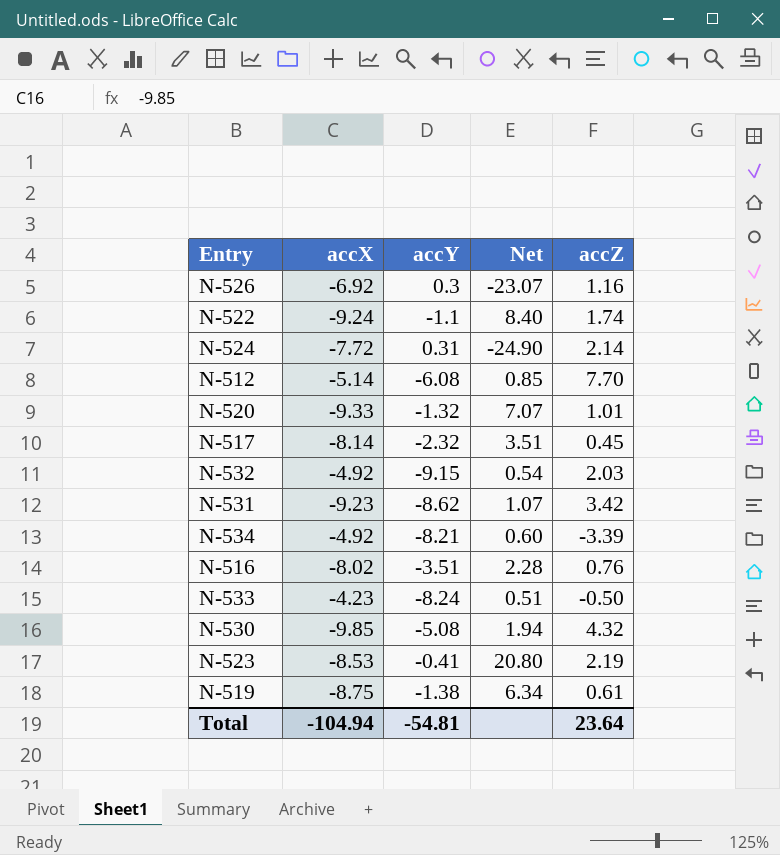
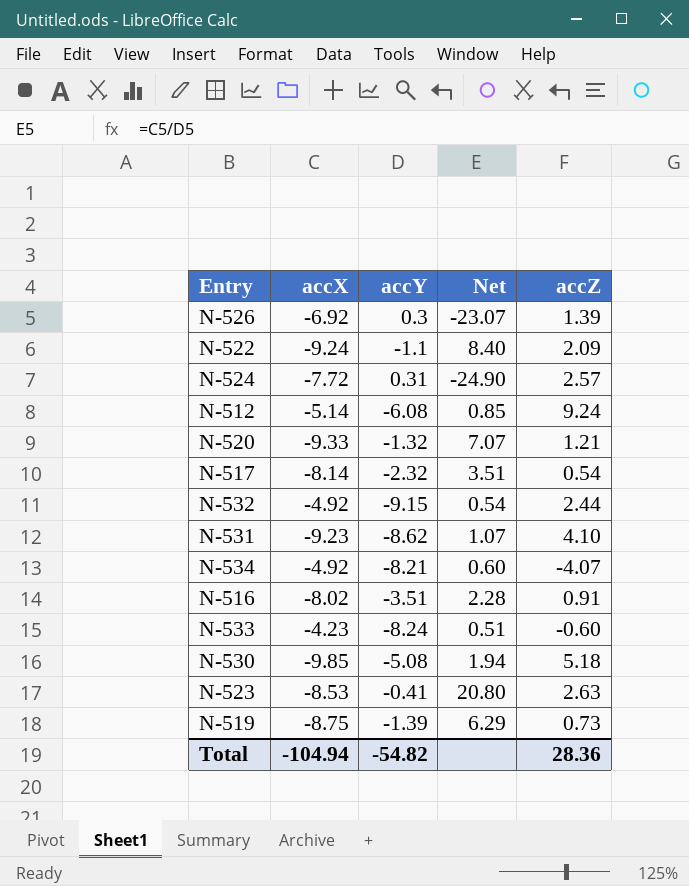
N-526 | accZ: 1.16 -> 1.39
N-522 | accZ: 1.74 -> 2.09
N-524 | accZ: 2.14 -> 2.57
N-512 | accZ: 7.70 -> 9.24
N-520 | accZ: 1.01 -> 1.21
N-517 | accZ: 0.45 -> 0.54
N-532 | accZ: 2.03 -> 2.44
N-531 | accZ: 3.42 -> 4.10
N-534 | accZ: -3.39 -> -4.07
N-516 | accZ: 0.76 -> 0.91
N-533 | accZ: -0.50 -> -0.60
N-530 | accZ: 4.32 -> 5.18
N-523 | accZ: 2.19 -> 2.63
N-519 | accY: -1.38 -> -1.39
N-519 | Net: 6.34 -> 6.29
N-519 | accZ: 0.61 -> 0.73
Total | accY: -54.81 -> -54.82
Total | accZ: 23.64 -> 28.36

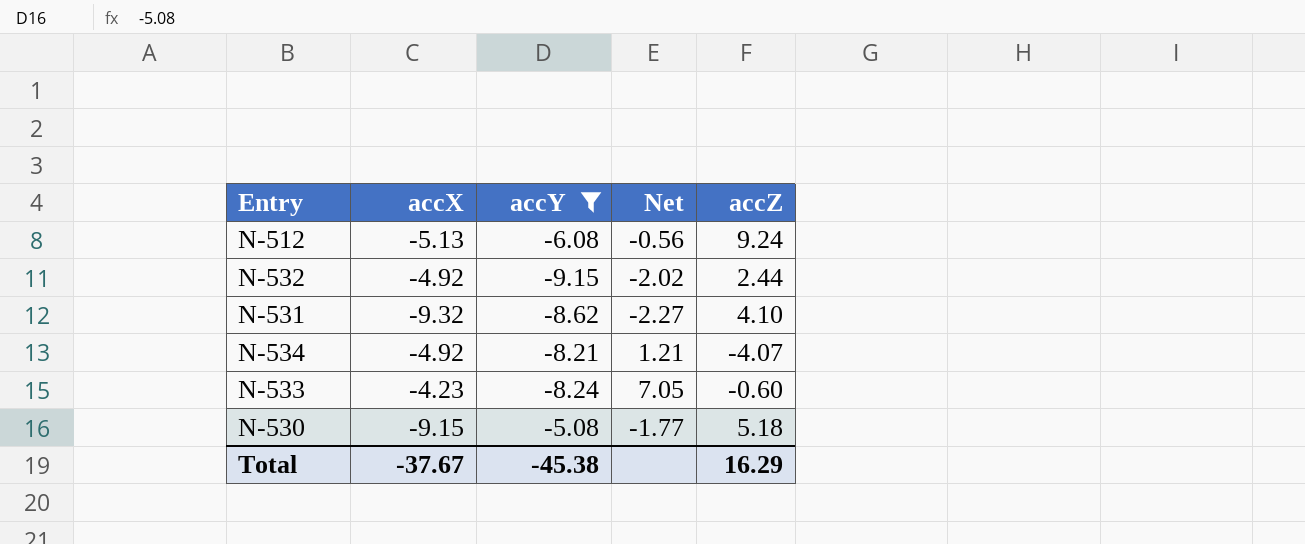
filter: none -> accY <= -5.08
column Net | formula: [accX] / [accY] -> [accX] / [accZ]
N-512 | accX: -5.14 -> -5.13
N-531 | accX: -9.23 -> -9.32
N-530 | accX: -9.85 -> -9.15
Total | accX: -104.94 -> -37.67
Total | accY: -54.82 -> -45.38
Total | accZ: 28.36 -> 16.29

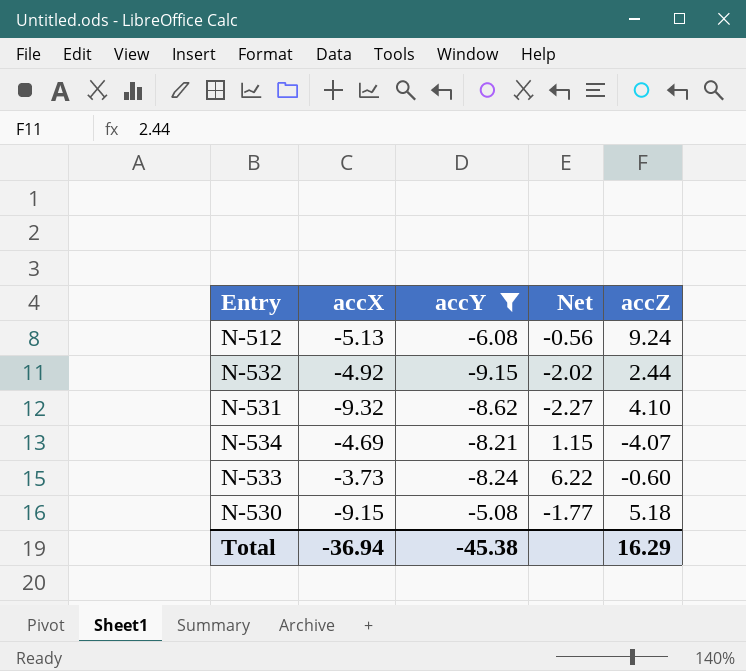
N-534 | accX: -4.92 -> -4.69
N-534 | Net: 1.21 -> 1.15
N-533 | accX: -4.23 -> -3.73
N-533 | Net: 7.05 -> 6.22
Total | accX: -37.67 -> -36.94

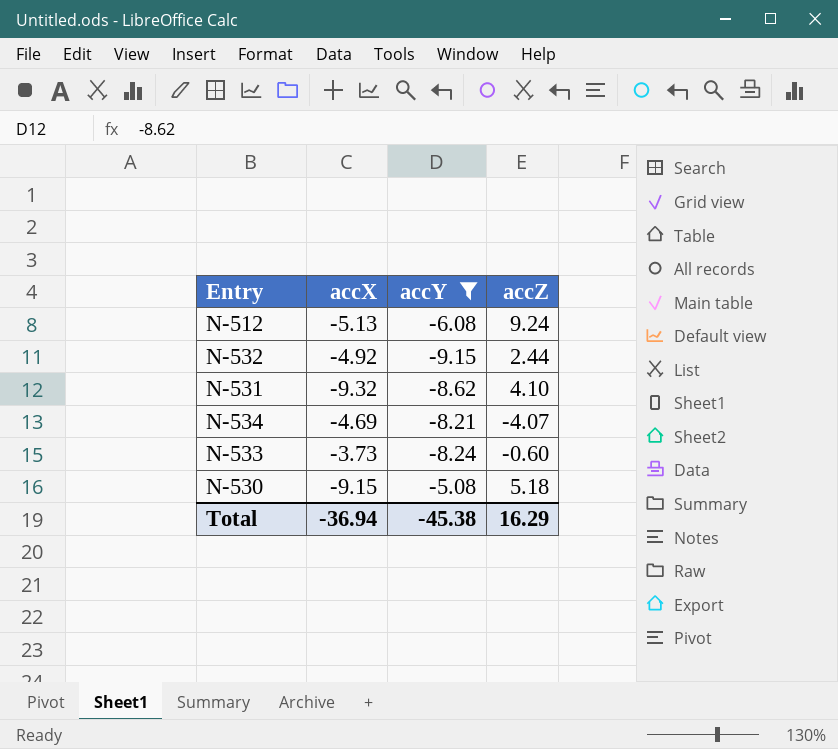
column Net | formula: [accX] / [accZ] -> none

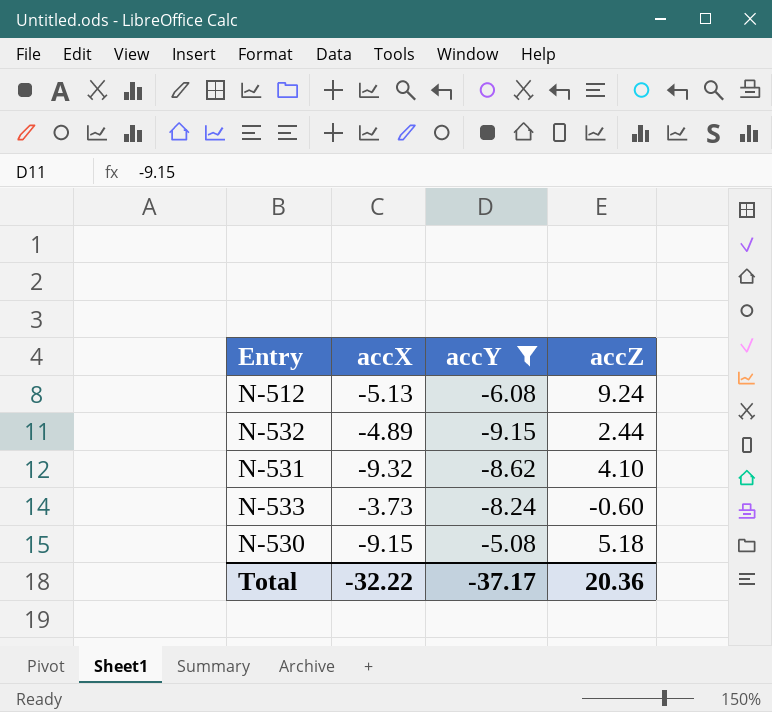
row N-534: -4.69 | -8.21 | -4.07 -> none
N-532 | accX: -4.92 -> -4.89
Total | accX: -36.94 -> -32.22
Total | accY: -45.38 -> -37.17
Total | accZ: 16.29 -> 20.36

